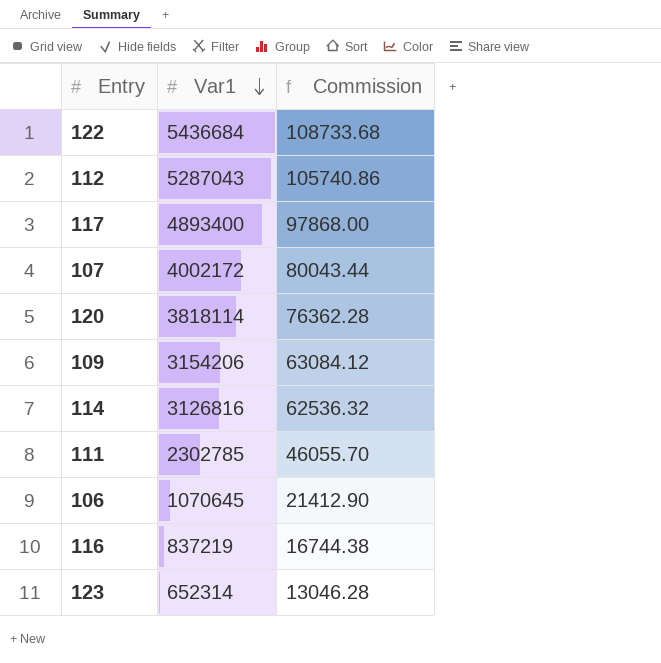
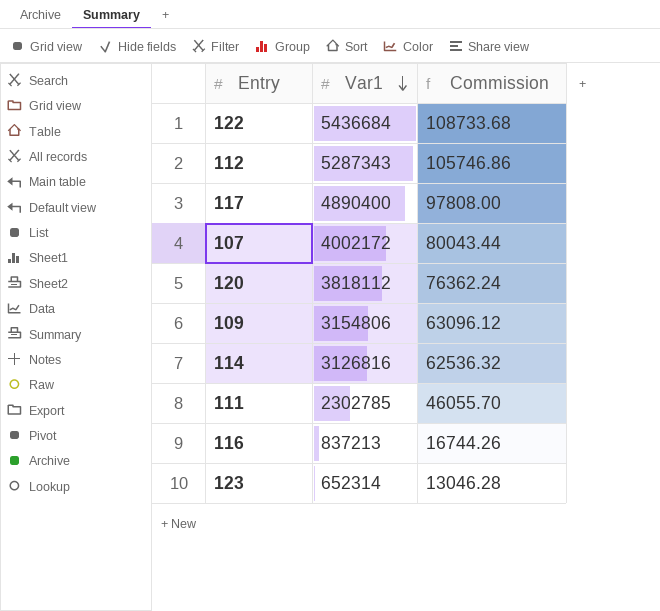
row 106: 1070645 | 21412.90 -> none
112 | Var1: 5287043 -> 5287343
112 | Commission: 105740.86 -> 105746.86
117 | Var1: 4893400 -> 4890400
117 | Commission: 97868.00 -> 97808.00
120 | Var1: 3818114 -> 3818112
120 | Commission: 76362.28 -> 76362.24
109 | Var1: 3154206 -> 3154806
109 | Commission: 63084.12 -> 63096.12
116 | Var1: 837219 -> 837213
116 | Commission: 16744.38 -> 16744.26

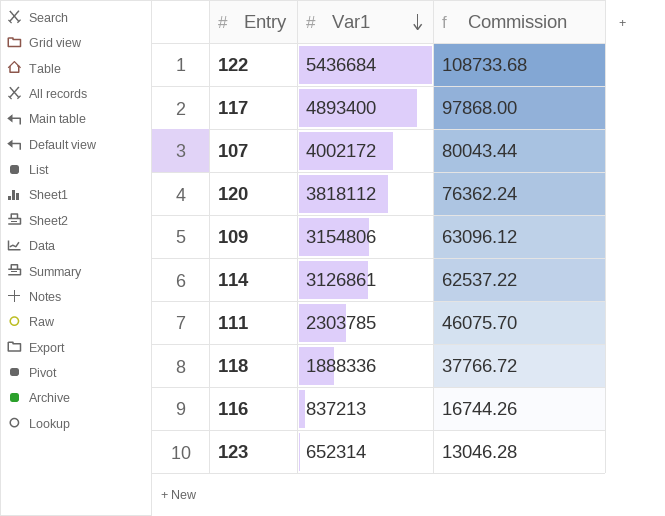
row 112: 5287343 | 105746.86 -> none
117 | Var1: 4890400 -> 4893400
117 | Commission: 97808.00 -> 97868.00
114 | Var1: 3126816 -> 3126861
114 | Commission: 62536.32 -> 62537.22
111 | Var1: 2302785 -> 2303785
111 | Commission: 46055.70 -> 46075.70
row 118: none -> 1888336 | 37766.72

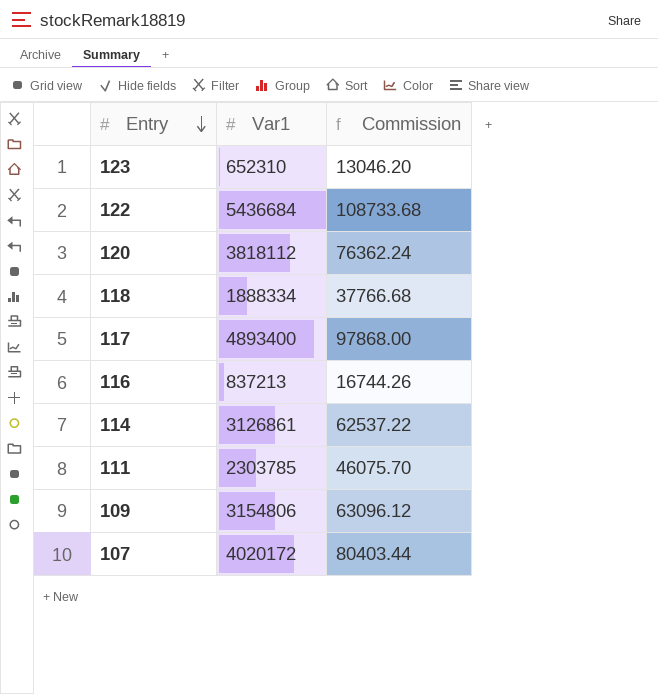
row order: Var1 descending -> Entry descending
123 | Var1: 652314 -> 652310
123 | Commission: 13046.28 -> 13046.20
118 | Var1: 1888336 -> 1888334
118 | Commission: 37766.72 -> 37766.68
107 | Var1: 4002172 -> 4020172
107 | Commission: 80043.44 -> 80403.44

